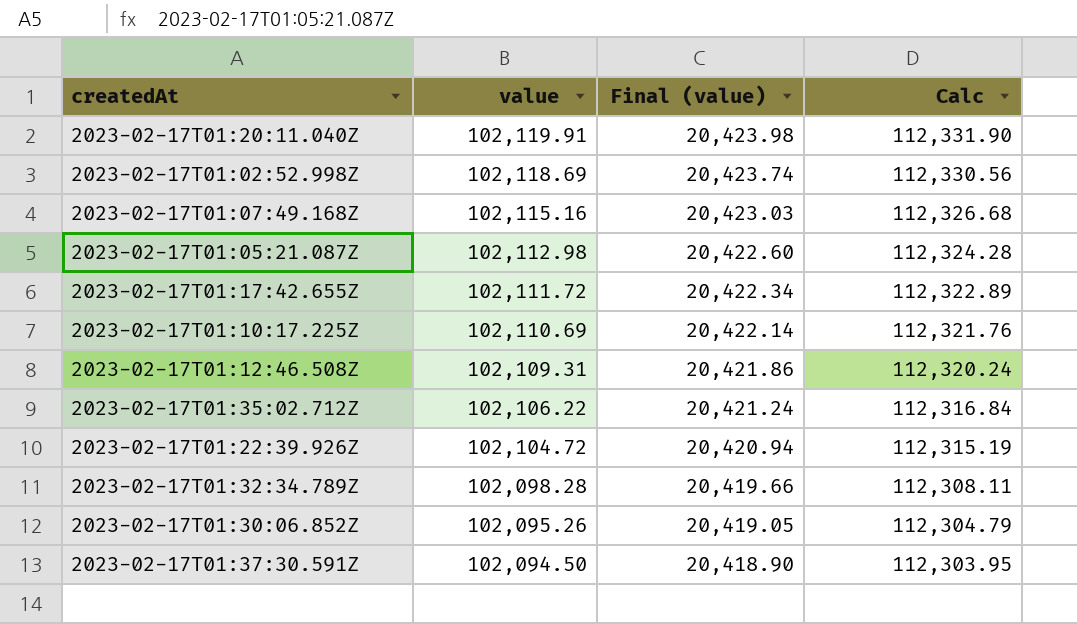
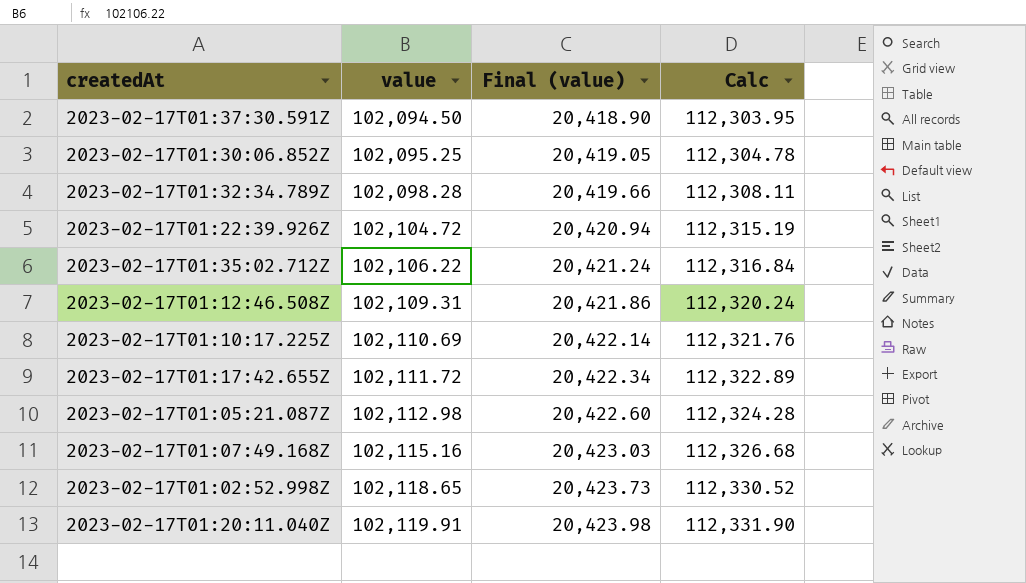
row order: value descending -> value ascending
2023-02-17T01:30:06.852Z | value: 102,095.26 -> 102,095.25
2023-02-17T01:30:06.852Z | Calc: 112,304.79 -> 112,304.78
2023-02-17T01:02:52.998Z | value: 102,118.69 -> 102,118.65
2023-02-17T01:02:52.998Z | Final (value): 20,423.74 -> 20,423.73
2023-02-17T01:02:52.998Z | Calc: 112,330.56 -> 112,330.52

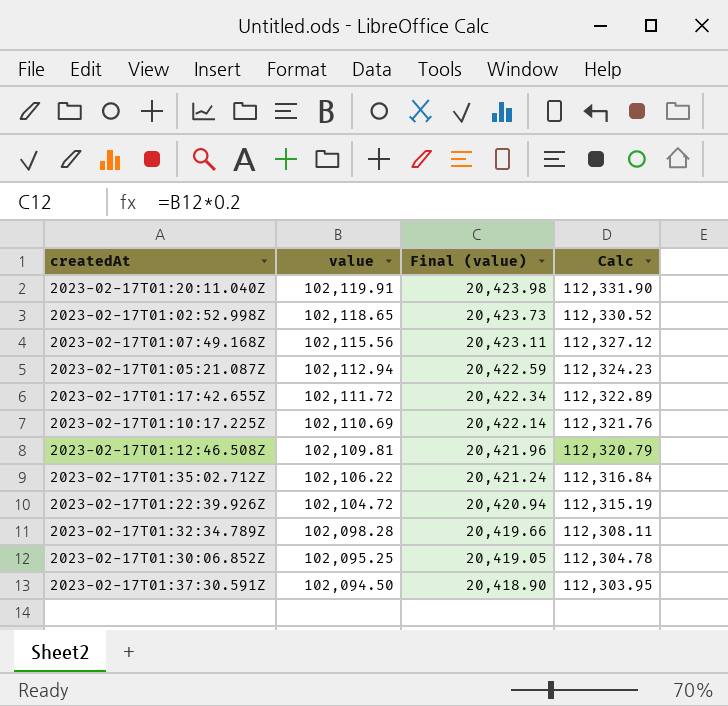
row order: value ascending -> value descending
2023-02-17T01:07:49.168Z | value: 102,115.16 -> 102,115.56
2023-02-17T01:07:49.168Z | Final (value): 20,423.03 -> 20,423.11
2023-02-17T01:07:49.168Z | Calc: 112,326.68 -> 112,327.12
2023-02-17T01:05:21.087Z | value: 102,112.98 -> 102,112.94
2023-02-17T01:05:21.087Z | Final (value): 20,422.60 -> 20,422.59
2023-02-17T01:05:21.087Z | Calc: 112,324.28 -> 112,324.23
2023-02-17T01:12:46.508Z | value: 102,109.31 -> 102,109.81
2023-02-17T01:12:46.508Z | Final (value): 20,421.86 -> 20,421.96
2023-02-17T01:12:46.508Z | Calc: 112,320.24 -> 112,320.79

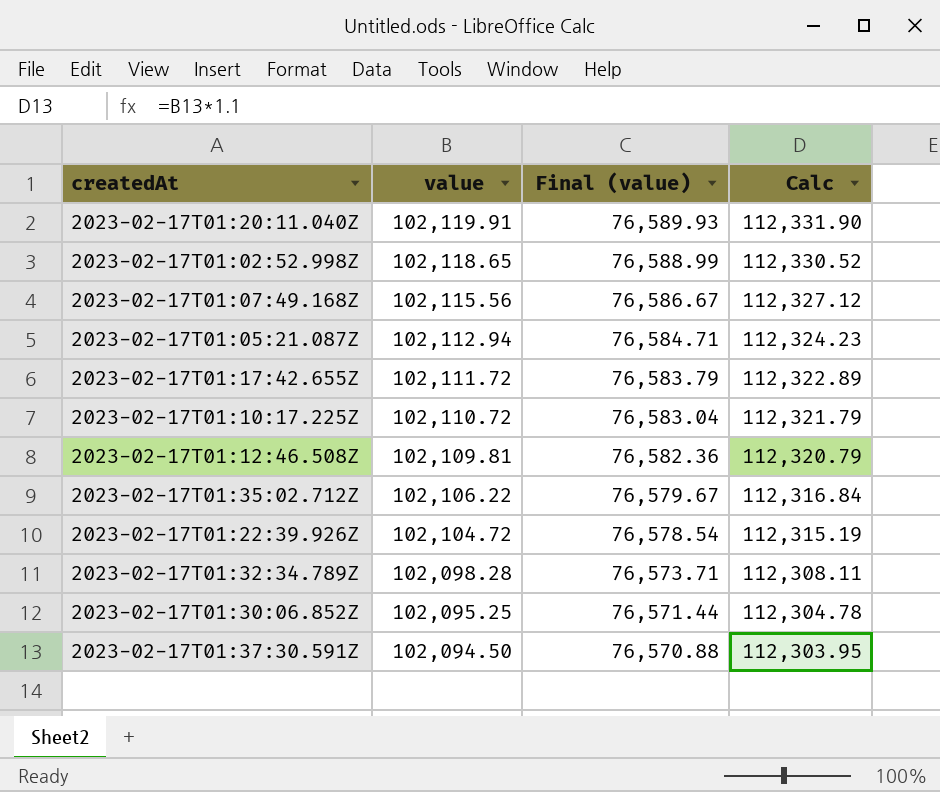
column Final (value) | formula: [value] * 0.2 -> [value] * 0.75
2023-02-17T01:10:17.225Z | value: 102,110.69 -> 102,110.72
2023-02-17T01:10:17.225Z | Calc: 112,321.76 -> 112,321.79

